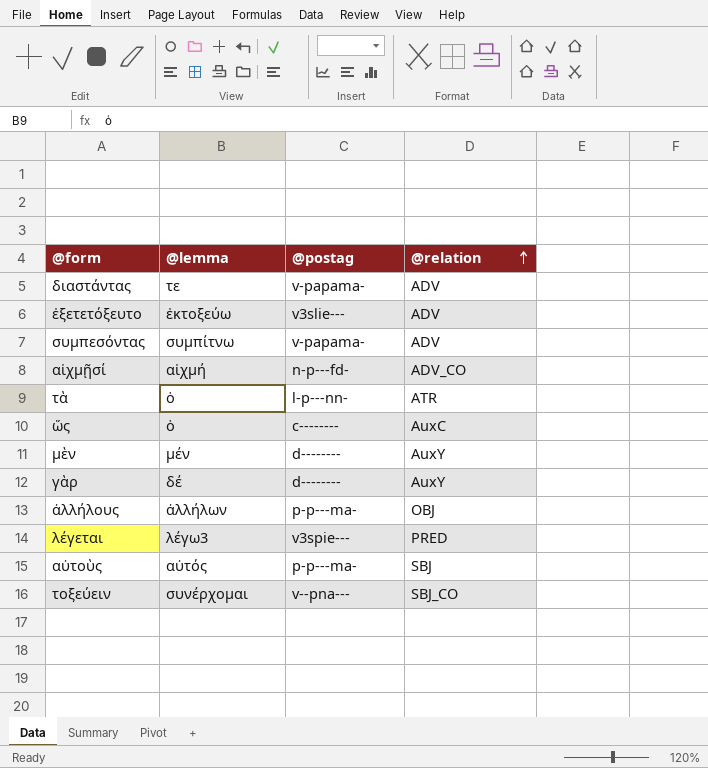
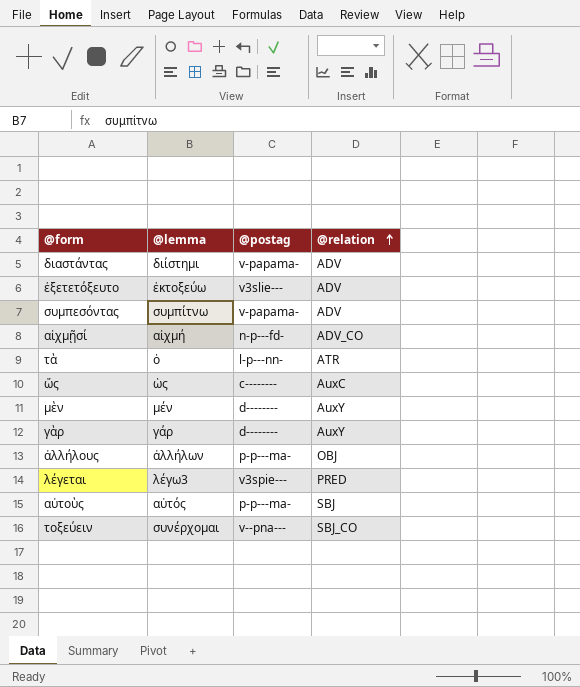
διαστάντας | @lemma: τε -> διίστημι
ὥς | @lemma: ὁ -> ὡς
γὰρ | @lemma: δέ -> γάρ

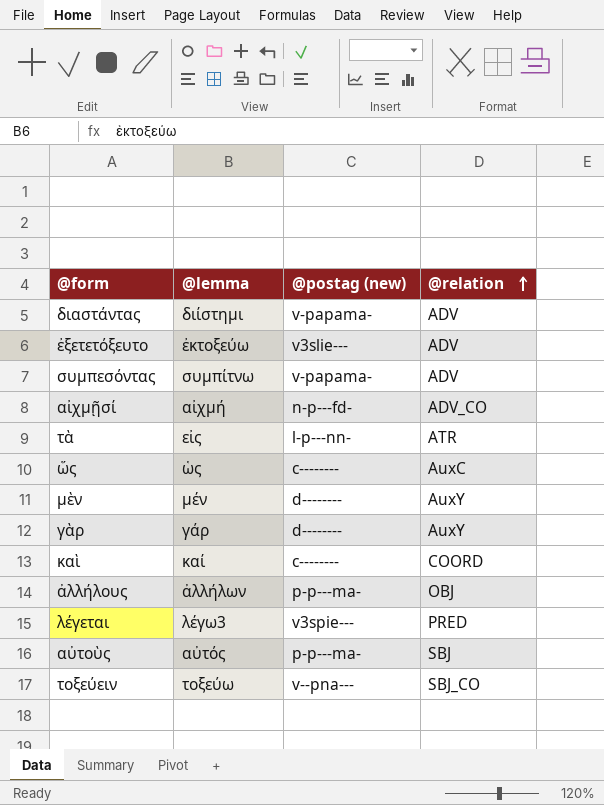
column name: @postag -> @postag (new)
τὰ | @lemma: ὁ -> εἰς
row καὶ: none -> καί | c-------- | COORD
τοξεύειν | @lemma: συνέρχομαι -> τοξεύω

